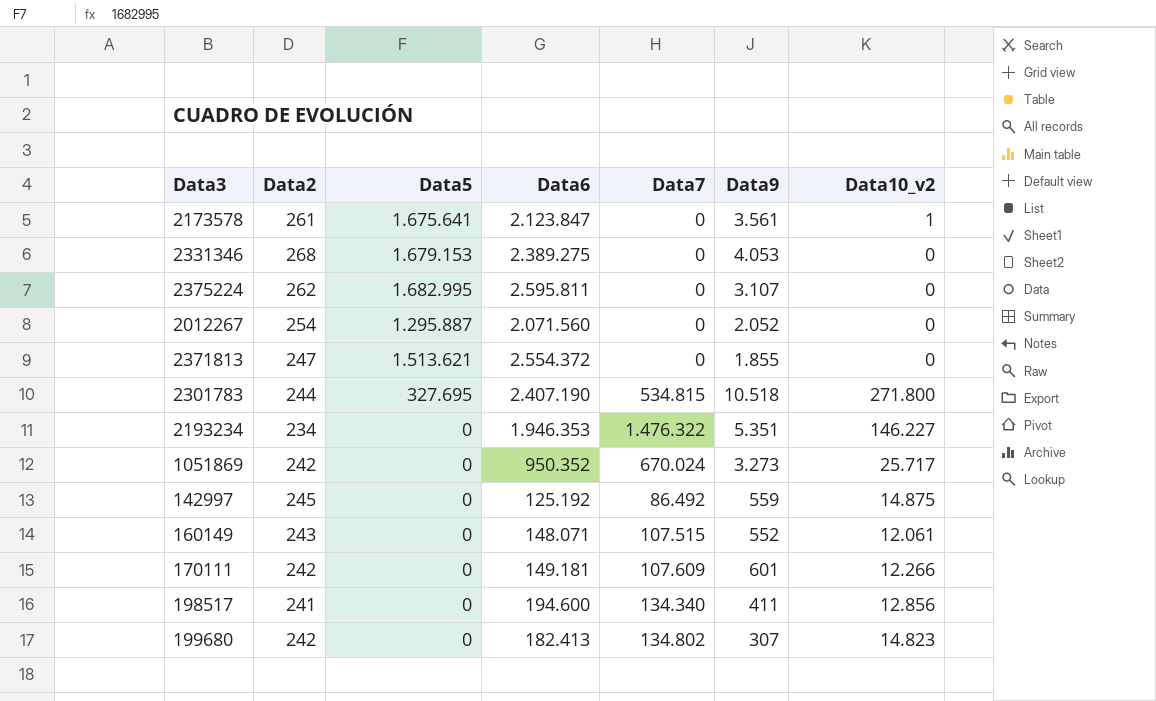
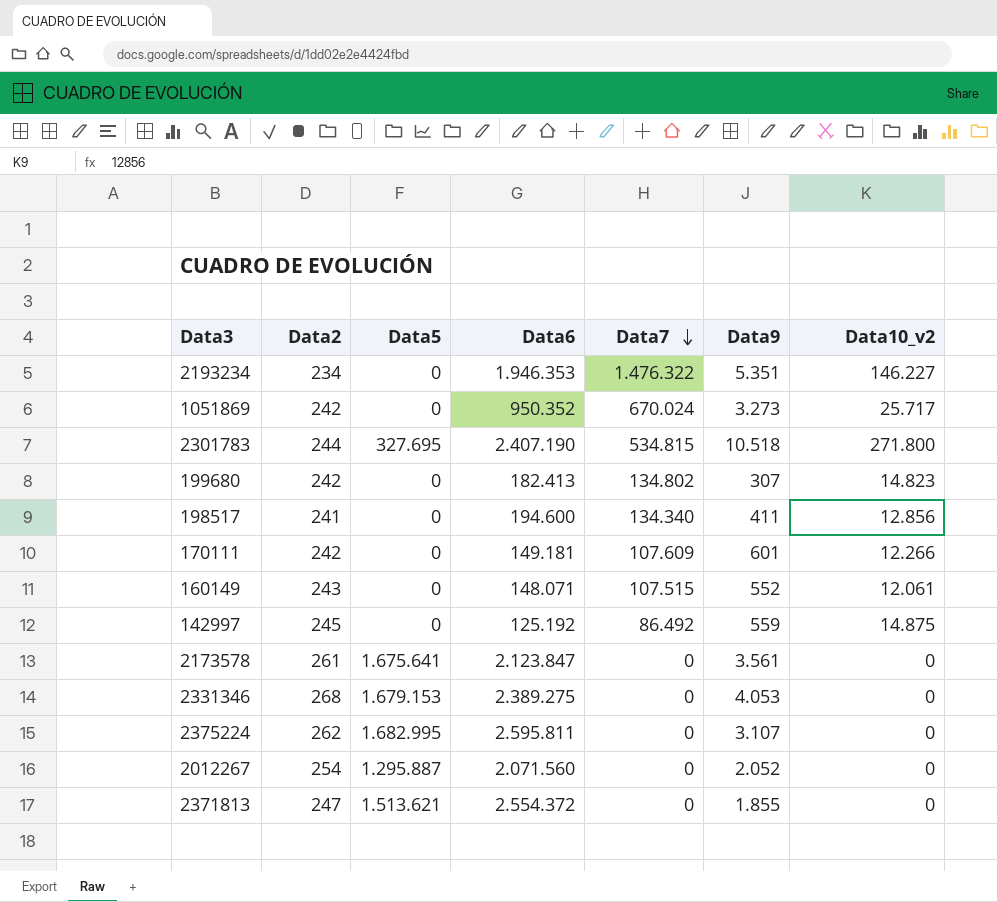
row order: none -> Data7 descending
2173578 | Data10_v2: 1 -> 0

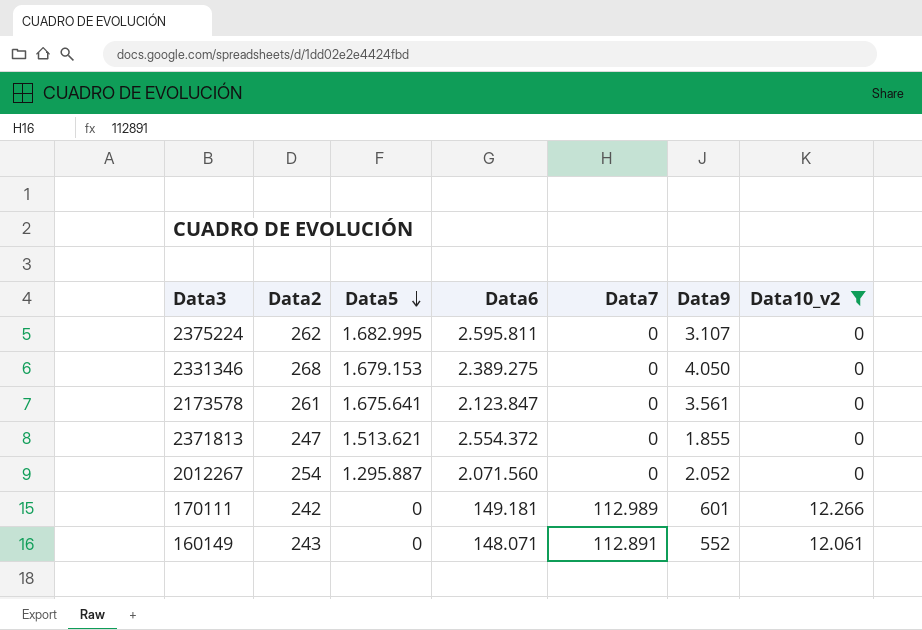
filter: none -> Data10_v2 <= 12.266
row order: Data7 descending -> Data5 descending
2331346 | Data9: 4.053 -> 4.050
170111 | Data7: 107.609 -> 112.989
160149 | Data7: 107.515 -> 112.891

